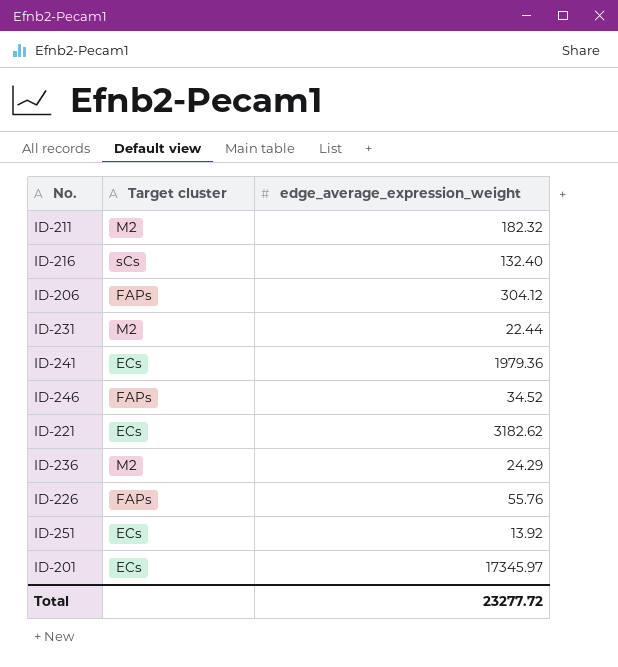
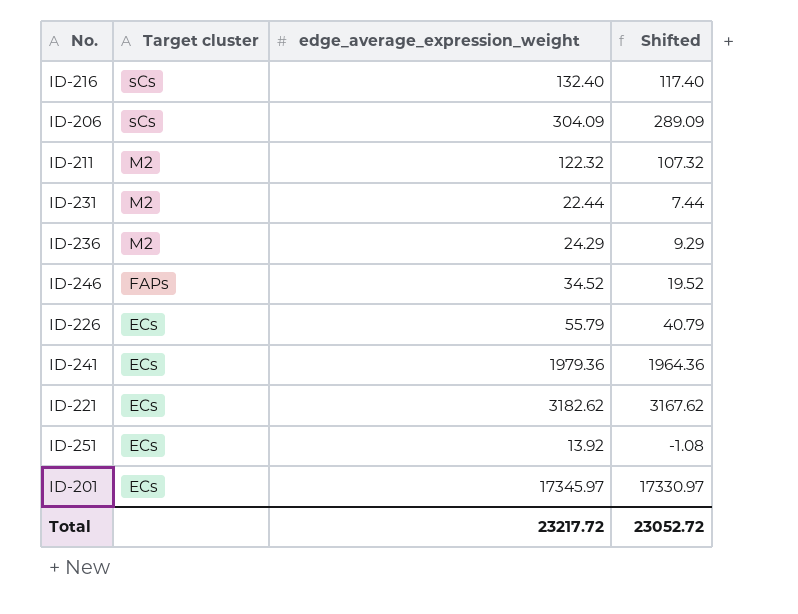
row order: none -> Target cluster descending
column Shifted | formula: none -> [edge_average_expression_weight] - 15
ID-206 | Target cluster: FAPs -> sCs
ID-206 | edge_average_expression_weight: 304.12 -> 304.09
ID-211 | edge_average_expression_weight: 182.32 -> 122.32
ID-226 | Target cluster: FAPs -> ECs
ID-226 | edge_average_expression_weight: 55.76 -> 55.79
Total | edge_average_expression_weight: 23277.72 -> 23217.72

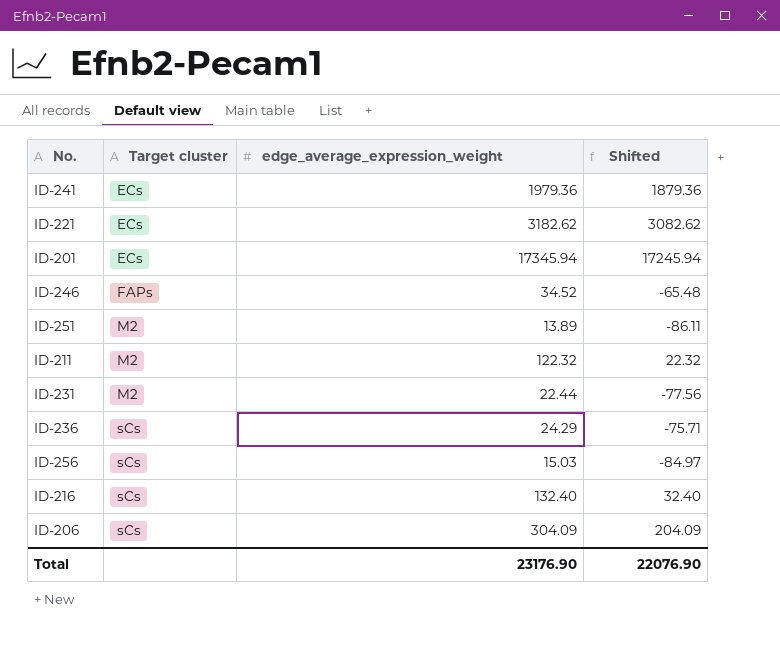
row order: Target cluster descending -> Target cluster ascending
column Shifted | formula: [edge_average_expression_weight] - 15 -> [edge_average_expression_weight] - 100
row ID-226: ECs | 55.79 | 40.79 -> none
ID-201 | edge_average_expression_weight: 17345.97 -> 17345.94
ID-251 | Target cluster: ECs -> M2
ID-251 | edge_average_expression_weight: 13.92 -> 13.89
ID-236 | Target cluster: M2 -> sCs
row ID-256: none -> sCs | 15.03 | -84.97
Total | edge_average_expression_weight: 23217.72 -> 23176.90
Total | Shifted: 23052.72 -> 22076.90

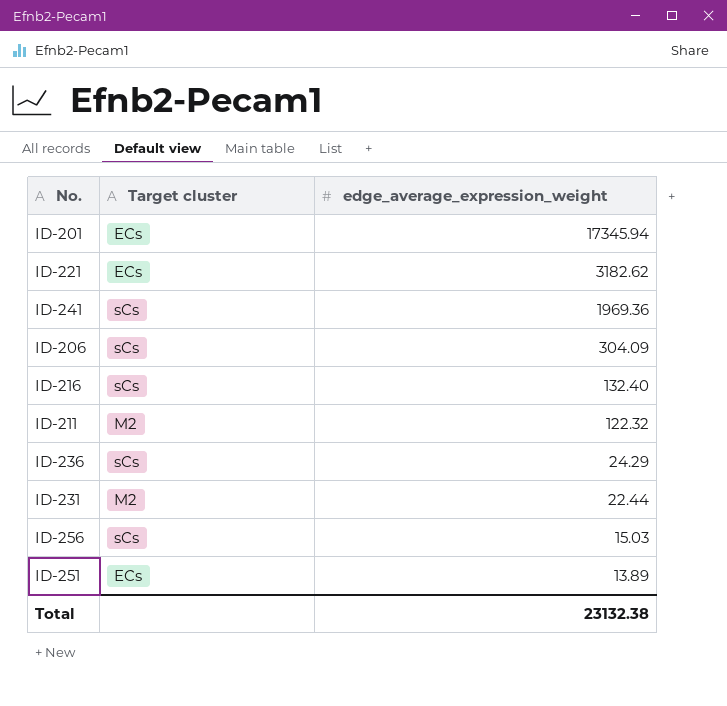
row order: Target cluster ascending -> edge_average_expression_weight descending
column Shifted | formula: [edge_average_expression_weight] - 100 -> none
row ID-246: FAPs | 34.52 | -65.48 -> none
ID-241 | Target cluster: ECs -> sCs
ID-241 | edge_average_expression_weight: 1979.36 -> 1969.36
ID-251 | Target cluster: M2 -> ECs
Total | edge_average_expression_weight: 23176.90 -> 23132.38

